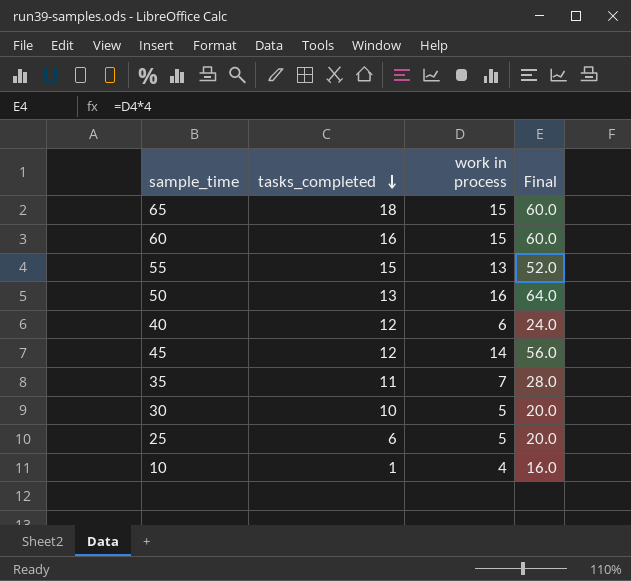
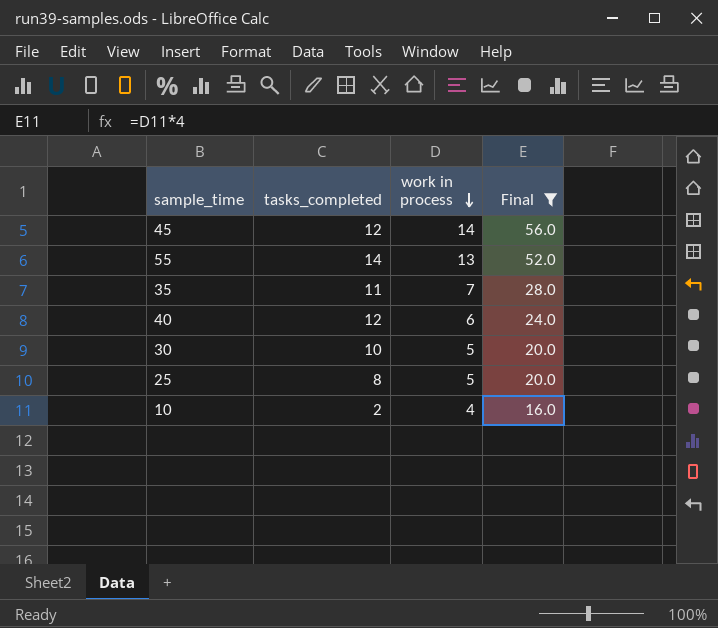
filter: none -> Final <= 56.0
row order: tasks_completed descending -> work in process descending
55 | tasks_completed: 15 -> 14
25 | tasks_completed: 6 -> 8
10 | tasks_completed: 1 -> 2

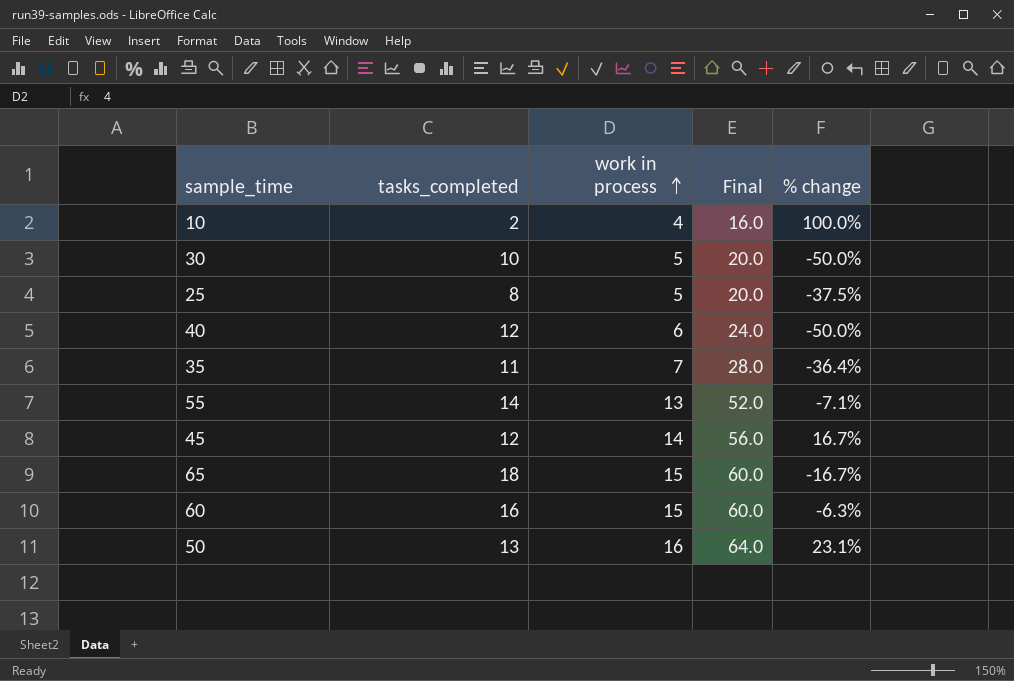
filter: Final <= 56.0 -> none
row order: work in process descending -> work in process ascending
column % change | formula: none -> ([work in process] - [tasks_completed]) / [tasks_completed]

